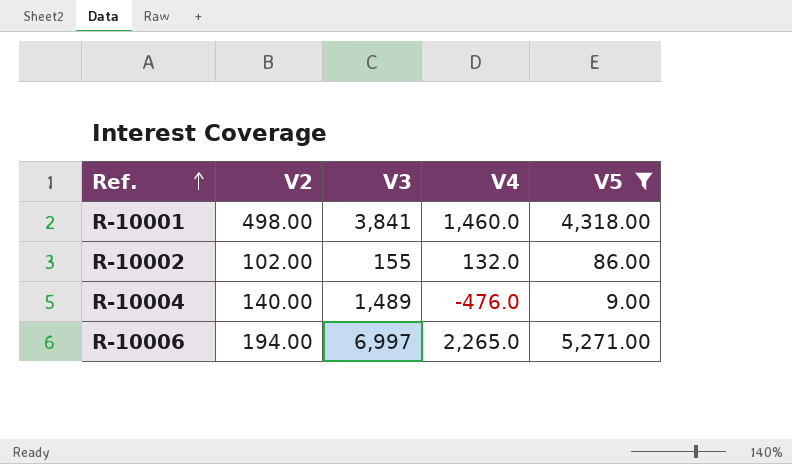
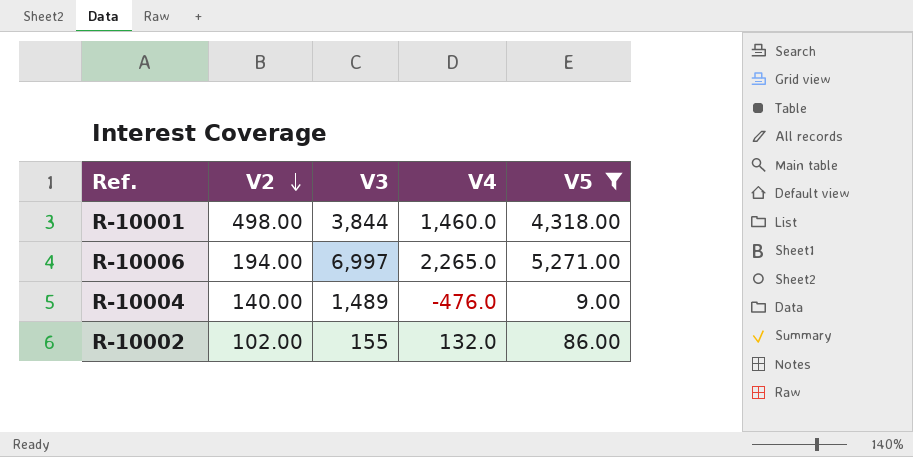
row order: Ref. ascending -> V2 descending
R-10001 | V3: 3,841 -> 3,844

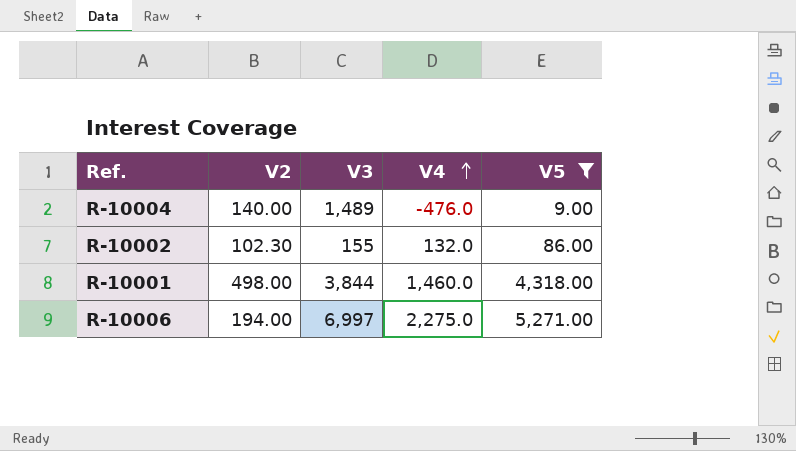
row order: V2 descending -> V4 ascending
R-10002 | V2: 102.00 -> 102.30
R-10006 | V4: 2,265.0 -> 2,275.0

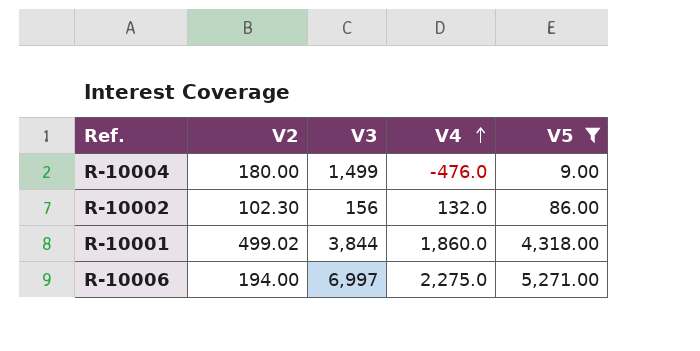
R-10004 | V2: 140.00 -> 180.00
R-10004 | V3: 1,489 -> 1,499
R-10002 | V3: 155 -> 156
R-10001 | V2: 498.00 -> 499.02
R-10001 | V4: 1,460.0 -> 1,860.0

